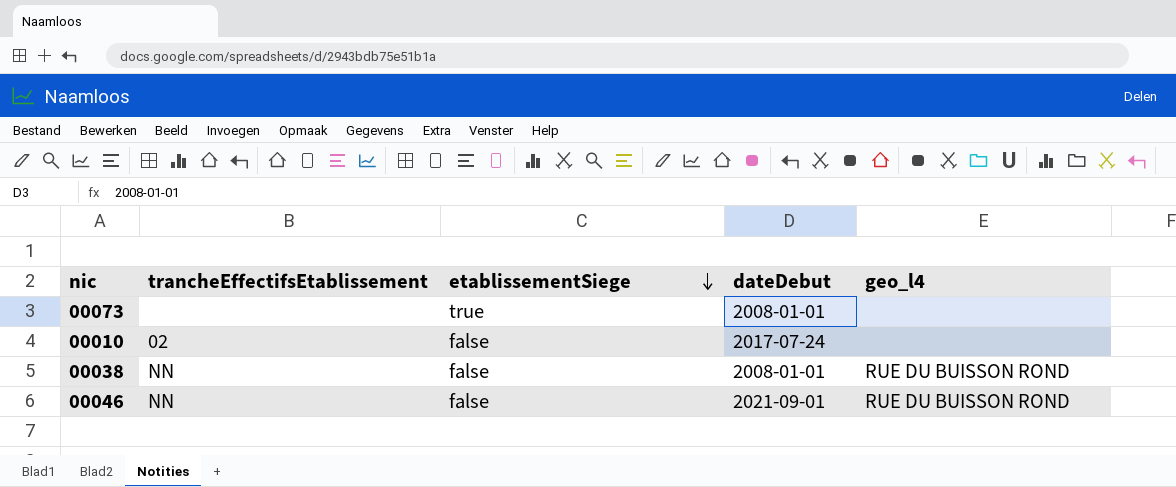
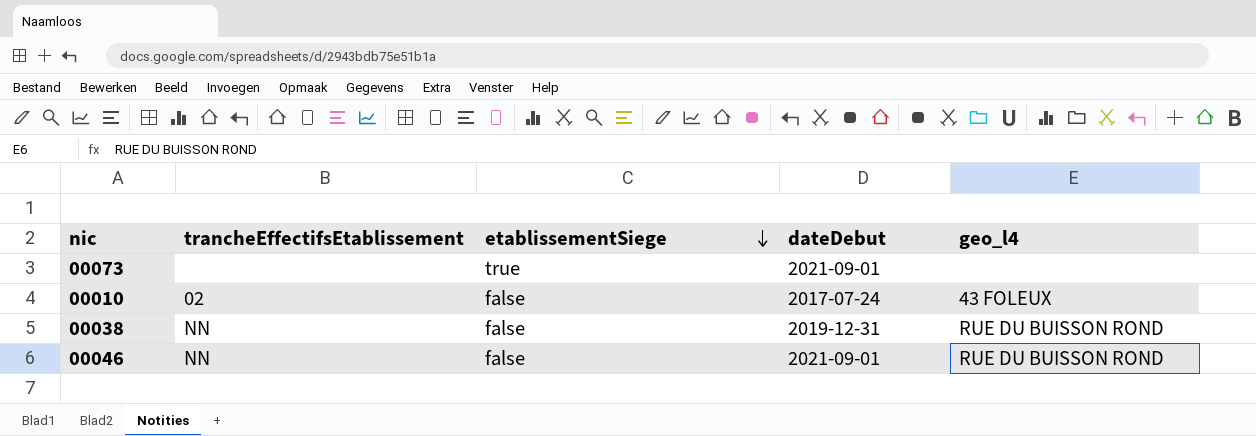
00073 | dateDebut: 2008-01-01 -> 2021-09-01
00010 | geo_l4: none -> 43 FOLEUX
00038 | dateDebut: 2008-01-01 -> 2019-12-31

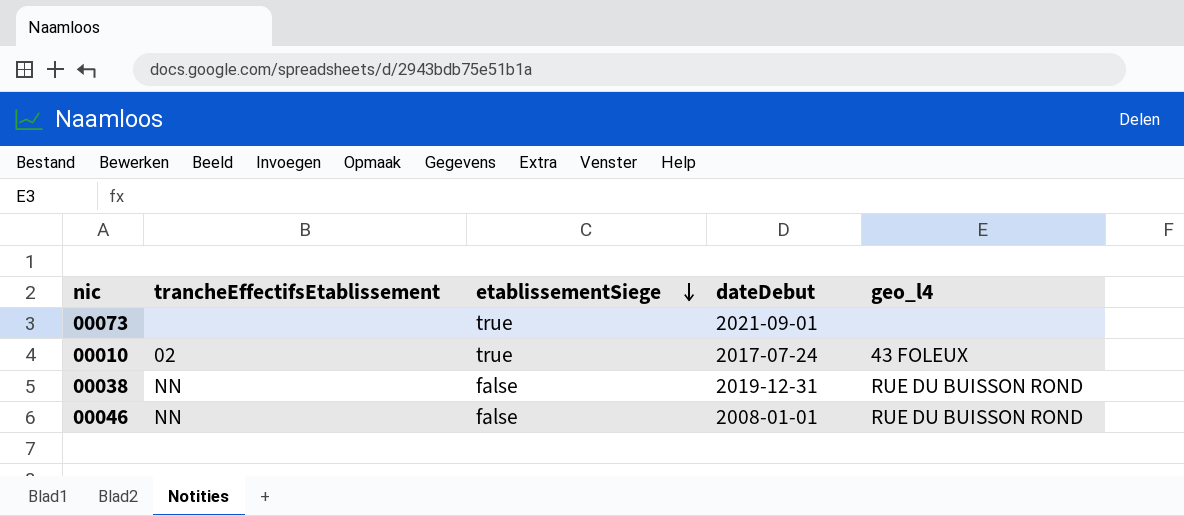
00010 | etablissementSiege: false -> true
00046 | dateDebut: 2021-09-01 -> 2008-01-01

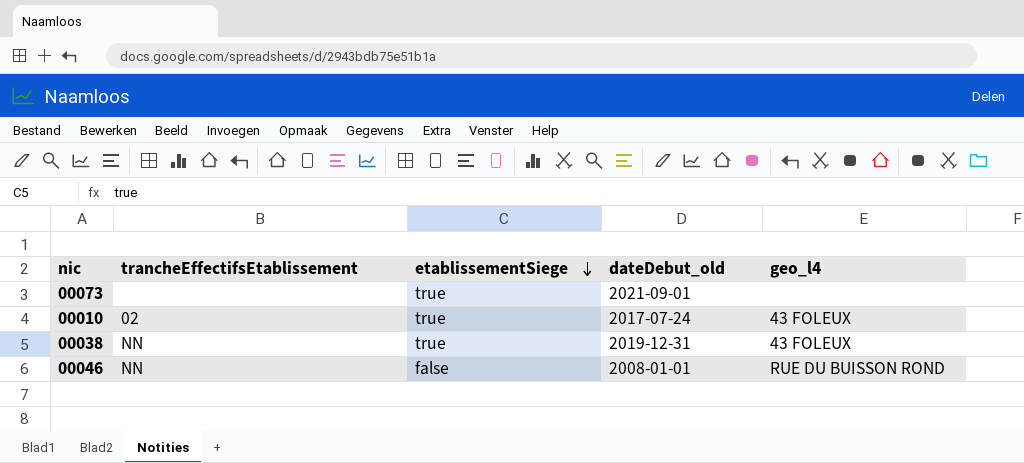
column name: dateDebut -> dateDebut_old
00038 | etablissementSiege: false -> true
00038 | geo_l4: RUE DU BUISSON ROND -> 43 FOLEUX

